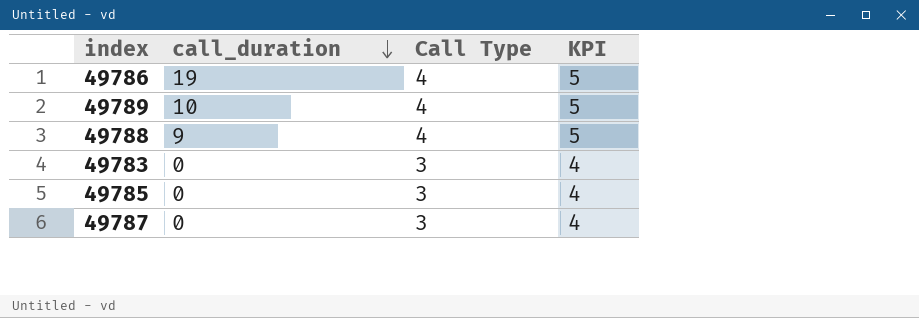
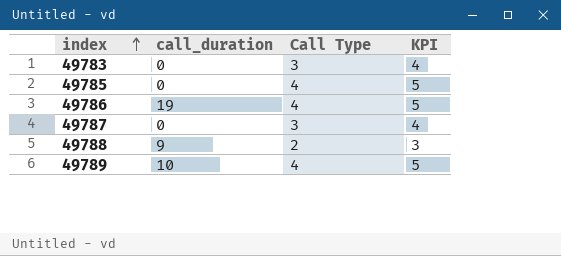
row order: call_duration descending -> index ascending
49785 | Call Type: 3 -> 4
49785 | KPI: 4 -> 5
49788 | Call Type: 4 -> 2
49788 | KPI: 5 -> 3

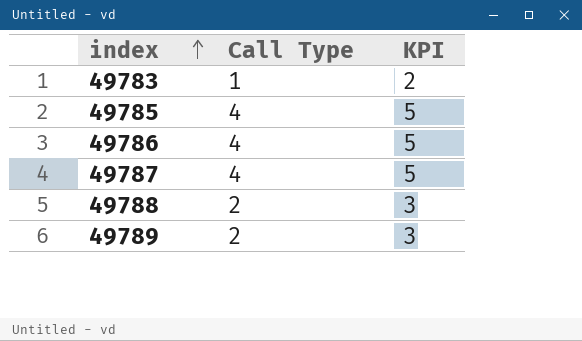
column call_duration | position: 2 -> none
49783 | Call Type: 3 -> 1
49783 | KPI: 4 -> 2
49787 | Call Type: 3 -> 4
49787 | KPI: 4 -> 5
49789 | Call Type: 4 -> 2
49789 | KPI: 5 -> 3

